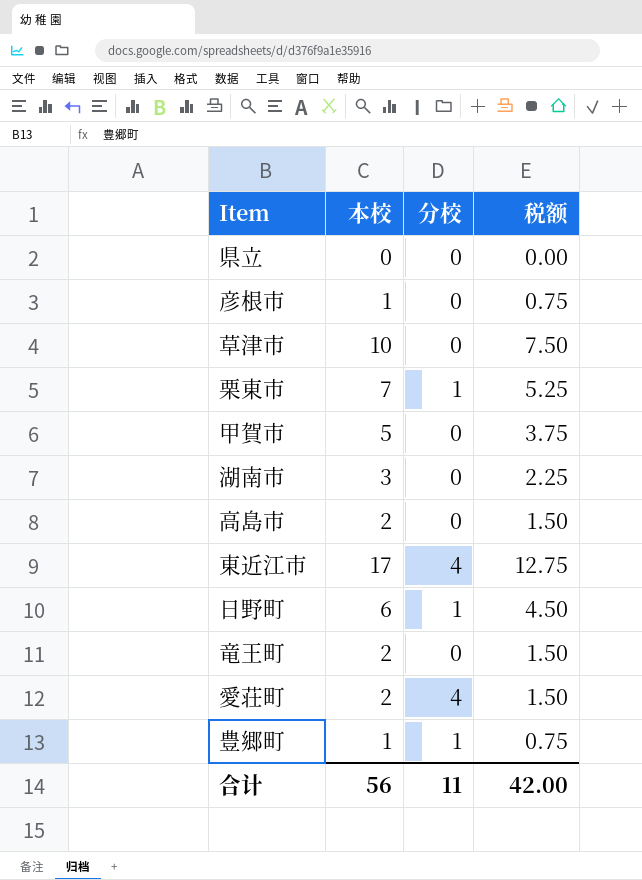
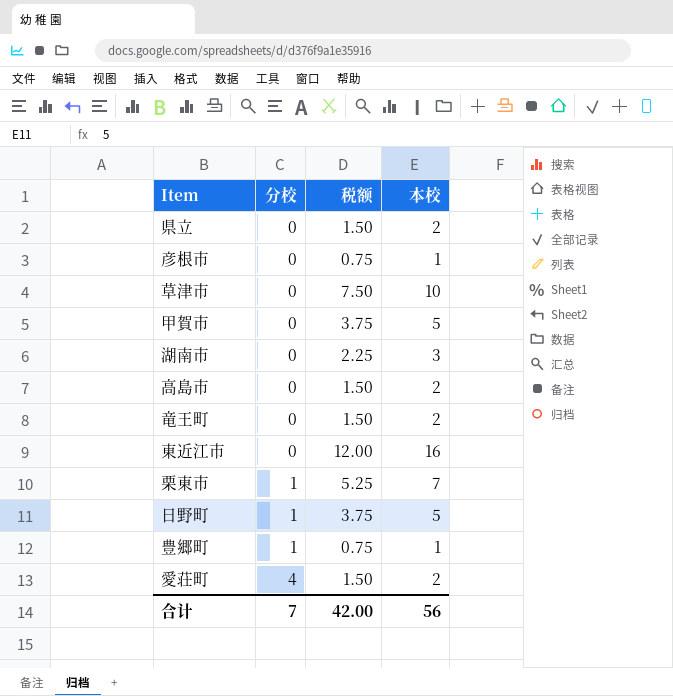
row order: none -> 分校 ascending
column 本校 | position: 2 -> 4
県立 | 税额: 0.00 -> 1.50
県立 | 本校: 0 -> 2
東近江市 | 分校: 4 -> 0
東近江市 | 税额: 12.75 -> 12.00
東近江市 | 本校: 17 -> 16
日野町 | 税额: 4.50 -> 3.75
日野町 | 本校: 6 -> 5
合计 | 分校: 11 -> 7

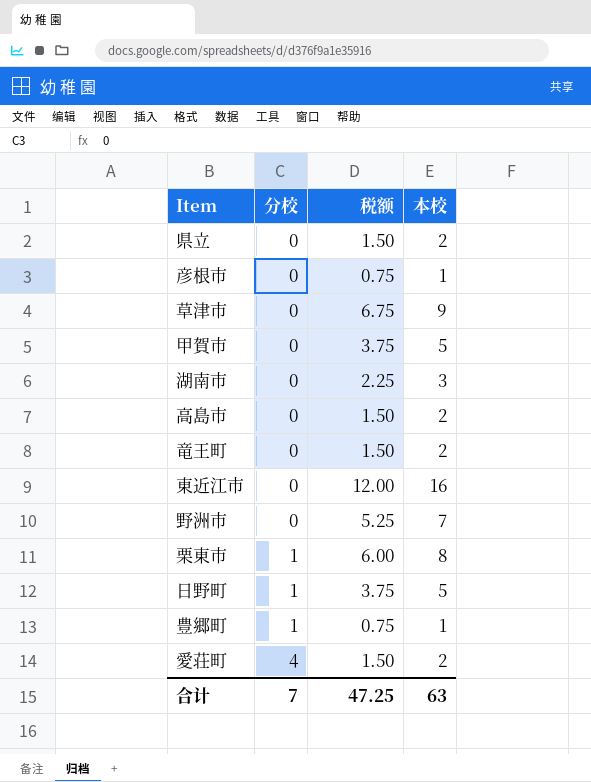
草津市 | 税额: 7.50 -> 6.75
草津市 | 本校: 10 -> 9
row 野洲市: none -> 0 | 5.25 | 7
栗東市 | 税额: 5.25 -> 6.00
栗東市 | 本校: 7 -> 8
合计 | 税额: 42.00 -> 47.25
合计 | 本校: 56 -> 63

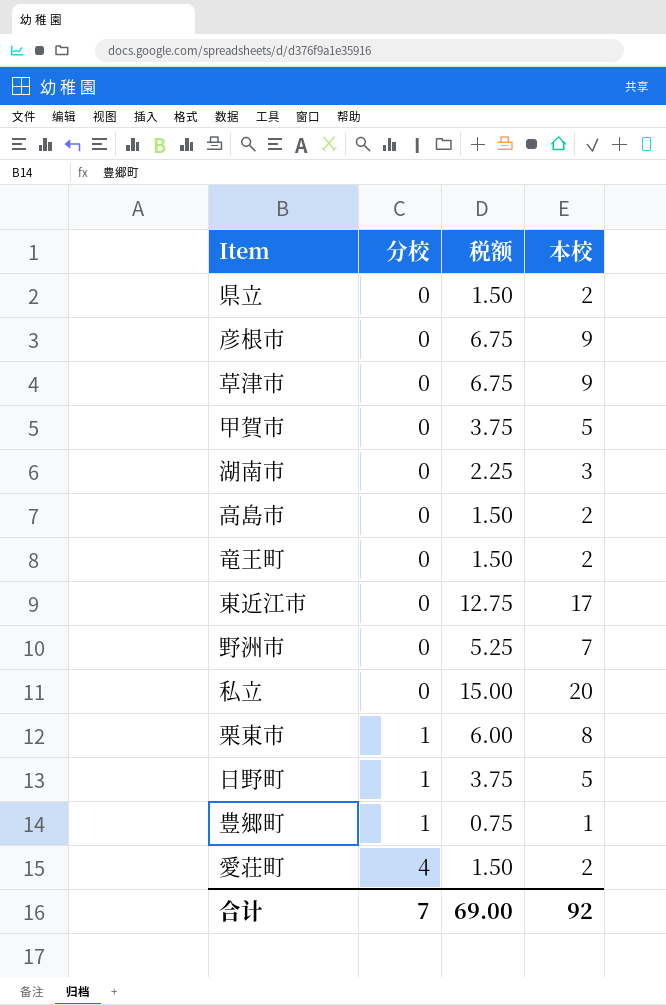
彦根市 | 税额: 0.75 -> 6.75
彦根市 | 本校: 1 -> 9
東近江市 | 税额: 12.00 -> 12.75
東近江市 | 本校: 16 -> 17
row 私立: none -> 0 | 15.00 | 20
合计 | 税额: 47.25 -> 69.00
合计 | 本校: 63 -> 92

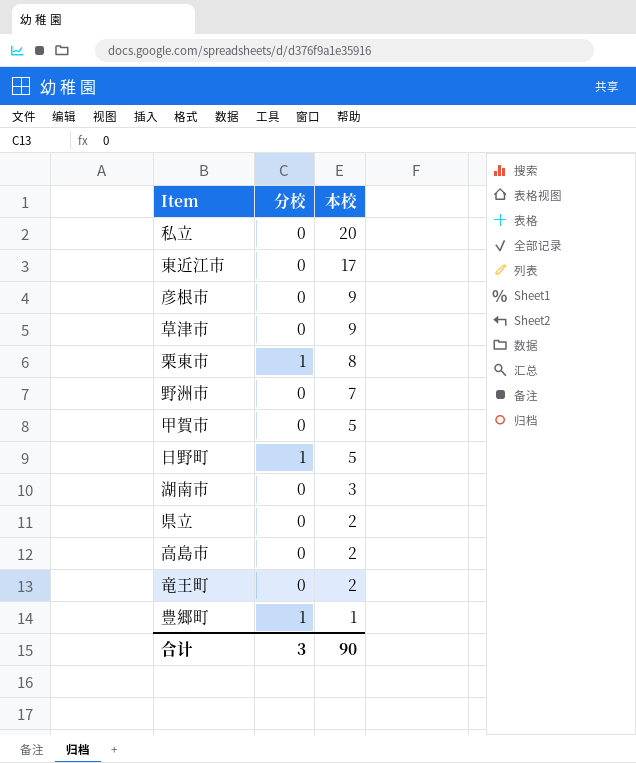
row order: 分校 ascending -> 本校 descending
column 税额 | formula: [本校] * 0.75 -> none
row 愛荘町: 4 | 1.50 | 2 -> none
合计 | 分校: 7 -> 3
合计 | 本校: 92 -> 90

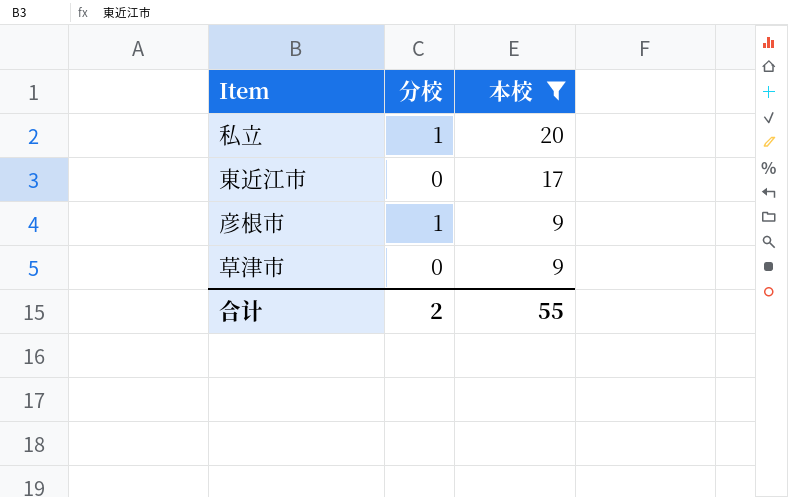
filter: none -> 本校 >= 9
私立 | 分校: 0 -> 1
彦根市 | 分校: 0 -> 1
合计 | 分校: 3 -> 2
合计 | 本校: 90 -> 55

